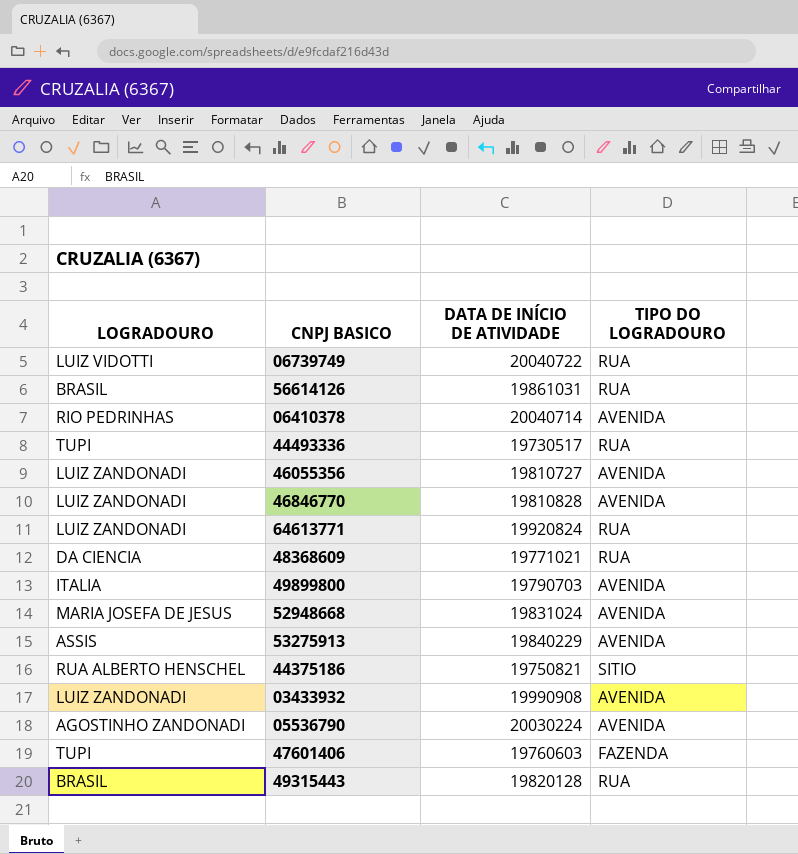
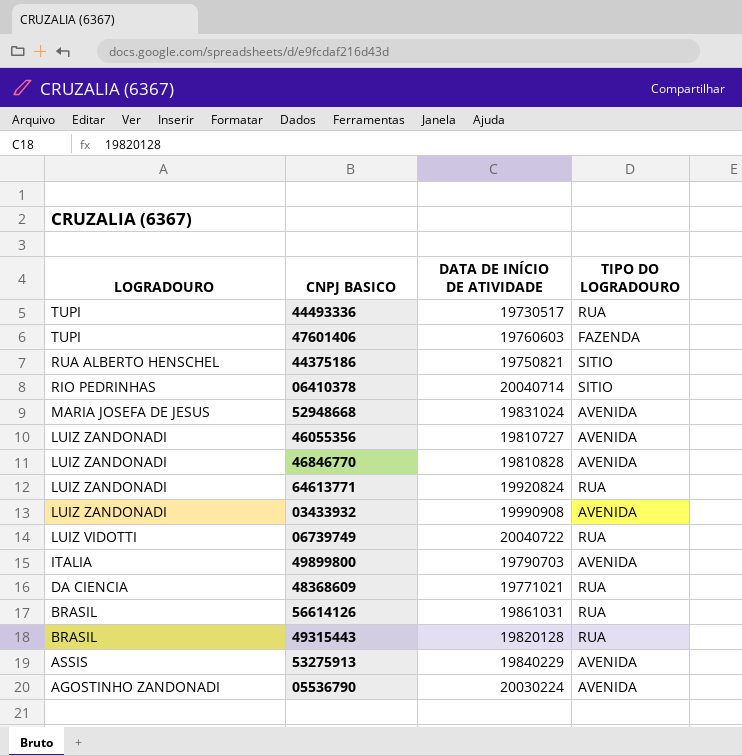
row order: none -> LOGRADOURO descending
06410378 | TIPO DO LOGRADOURO: AVENIDA -> SITIO

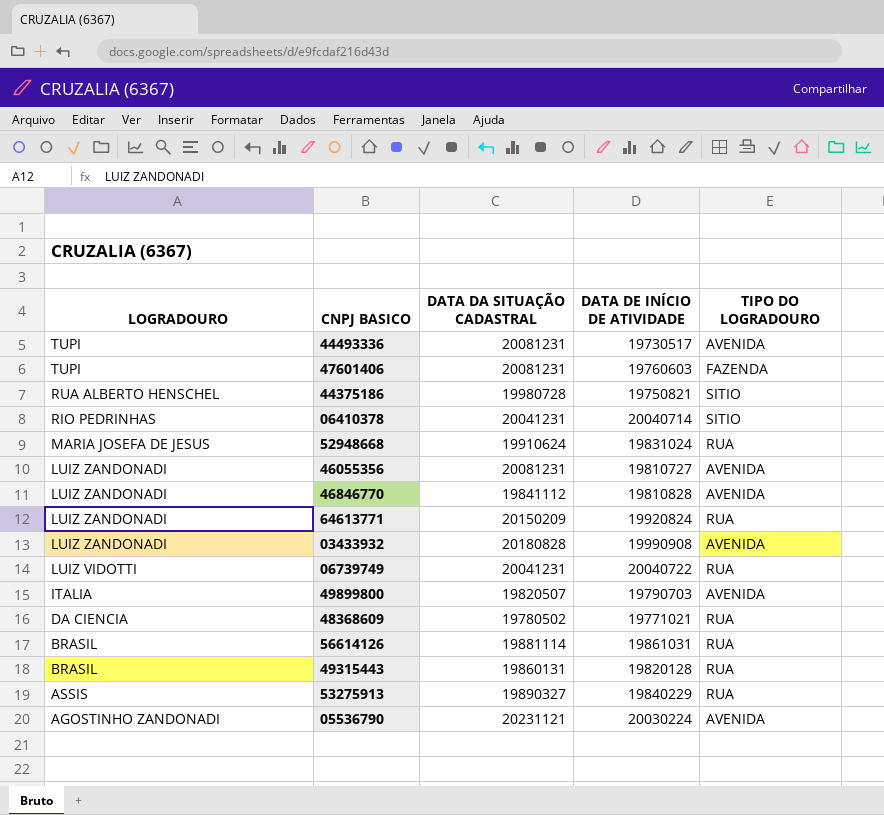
column DATA DA SITUAÇÃO CADASTRAL | position: none -> 3
44493336 | TIPO DO LOGRADOURO: RUA -> AVENIDA
52948668 | TIPO DO LOGRADOURO: AVENIDA -> RUA
53275913 | TIPO DO LOGRADOURO: AVENIDA -> RUA

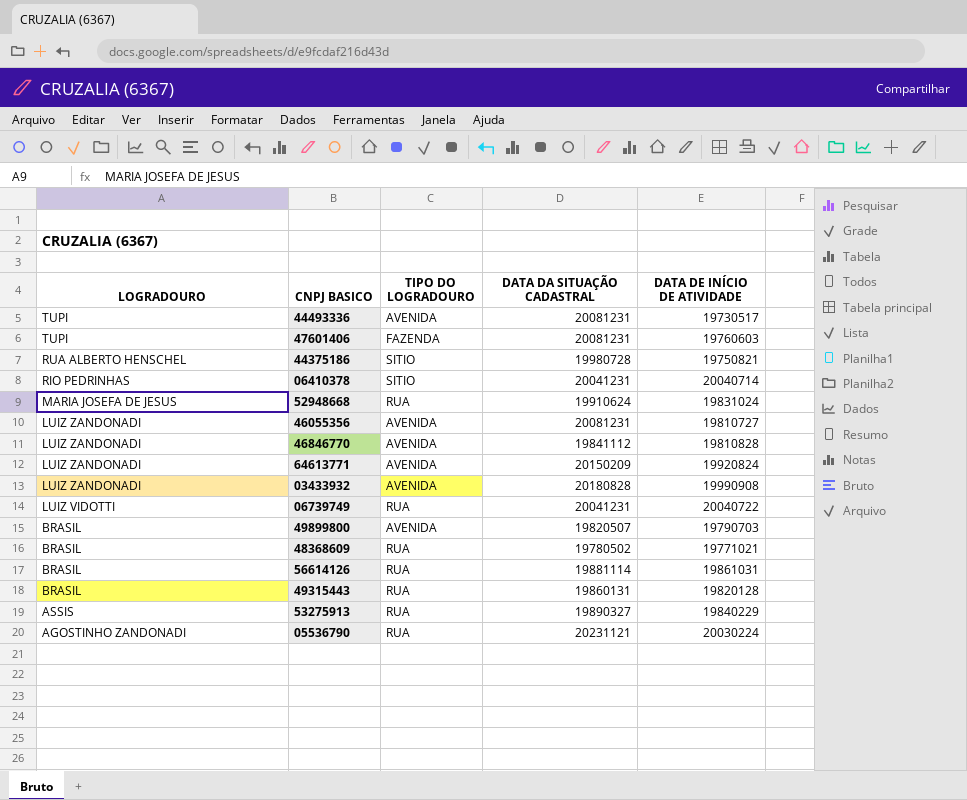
column TIPO DO LOGRADOURO | position: 5 -> 3
64613771 | TIPO DO LOGRADOURO: RUA -> AVENIDA
49899800 | LOGRADOURO: ITALIA -> BRASIL
48368609 | LOGRADOURO: DA CIENCIA -> BRASIL
05536790 | TIPO DO LOGRADOURO: AVENIDA -> RUA

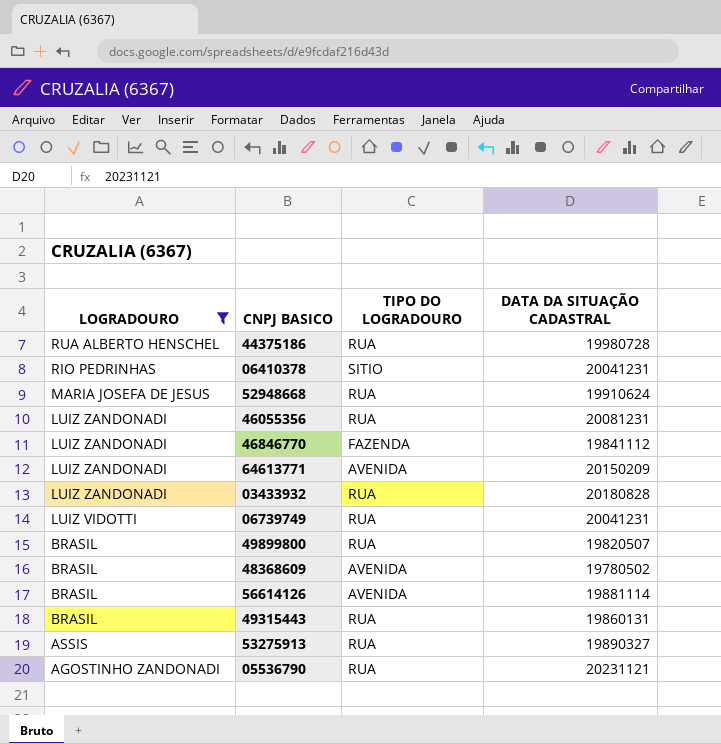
filter: none -> LOGRADOURO != TUPI
column DATA DE INÍCIO DE ATIVIDADE | position: 5 -> none
44375186 | TIPO DO LOGRADOURO: SITIO -> RUA
46055356 | TIPO DO LOGRADOURO: AVENIDA -> RUA
46846770 | TIPO DO LOGRADOURO: AVENIDA -> FAZENDA
03433932 | TIPO DO LOGRADOURO: AVENIDA -> RUA
49899800 | TIPO DO LOGRADOURO: AVENIDA -> RUA
48368609 | TIPO DO LOGRADOURO: RUA -> AVENIDA
56614126 | TIPO DO LOGRADOURO: RUA -> AVENIDA

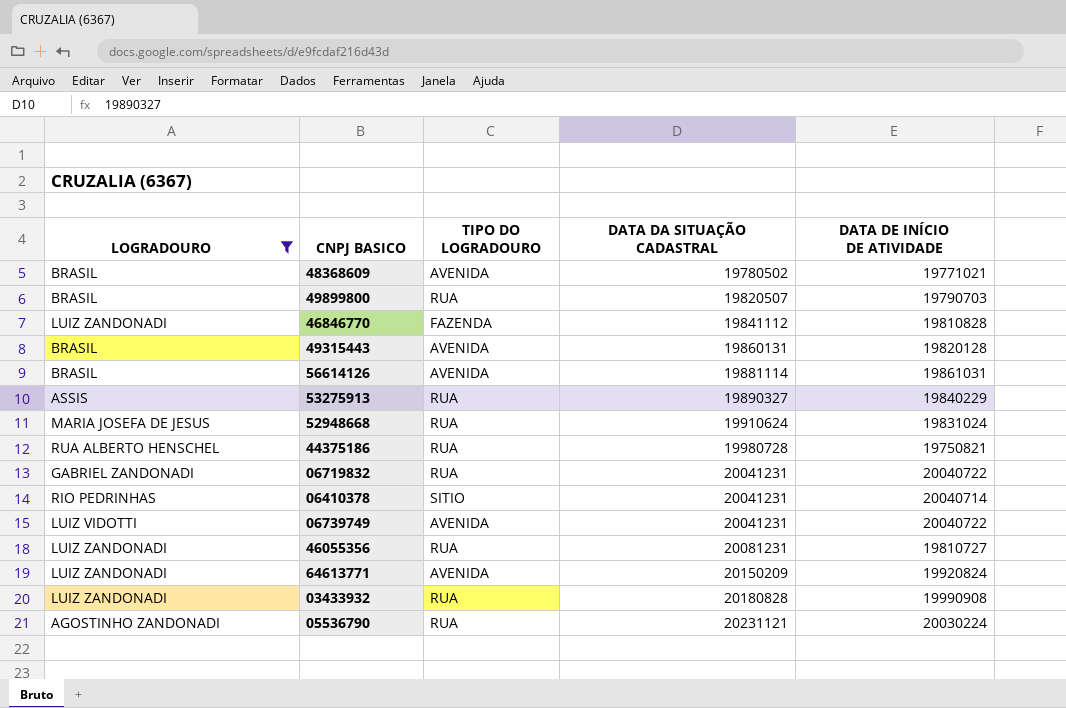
row order: LOGRADOURO descending -> DATA DA SITUAÇÃO CADASTRAL ascending
column DATA DE INÍCIO DE ATIVIDADE | position: none -> 5
49315443 | TIPO DO LOGRADOURO: RUA -> AVENIDA
row 06719832: none -> GABRIEL ZANDONADI | RUA | 20041231 | 20040722
06739749 | TIPO DO LOGRADOURO: RUA -> AVENIDA

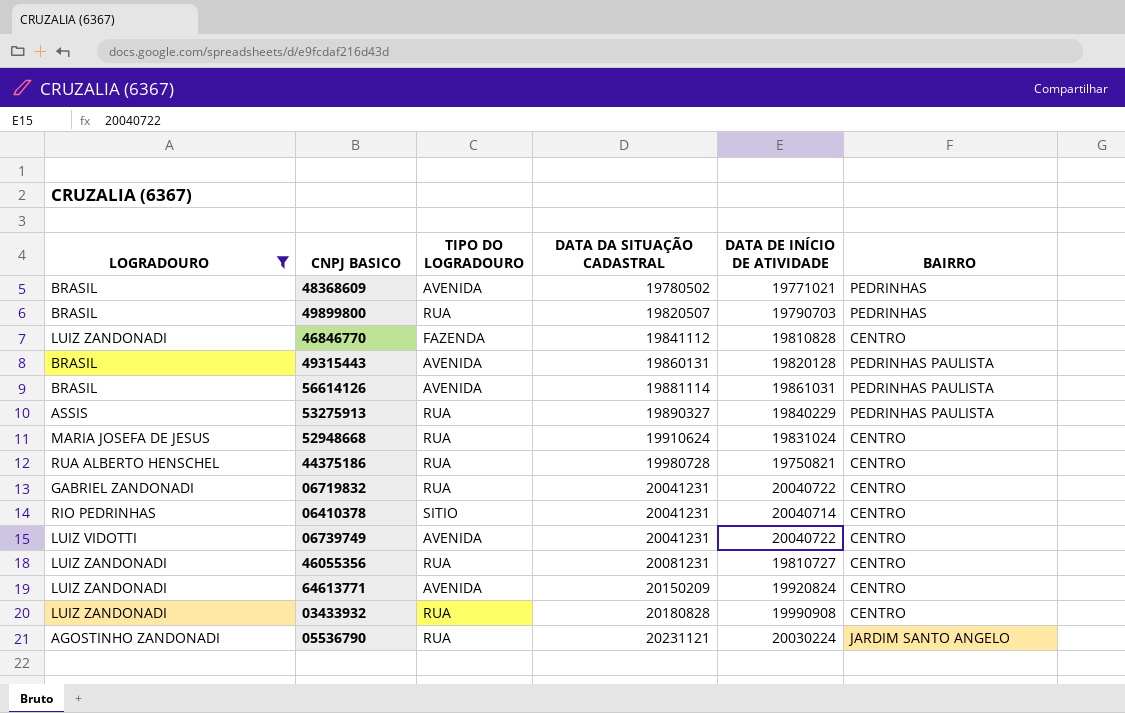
column BAIRRO | position: none -> 6

